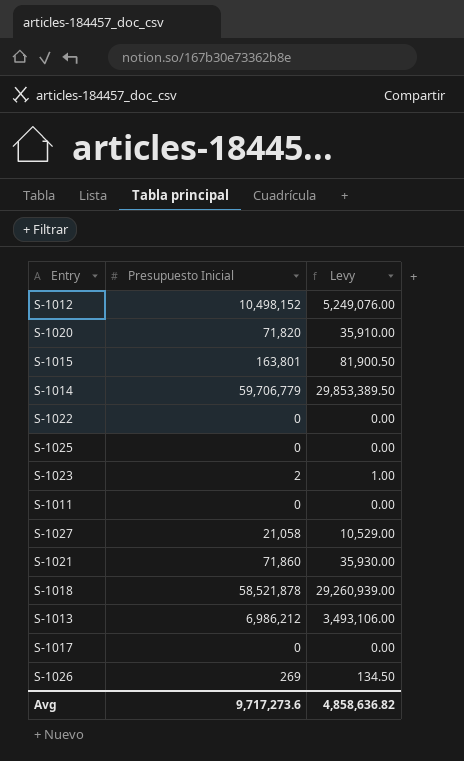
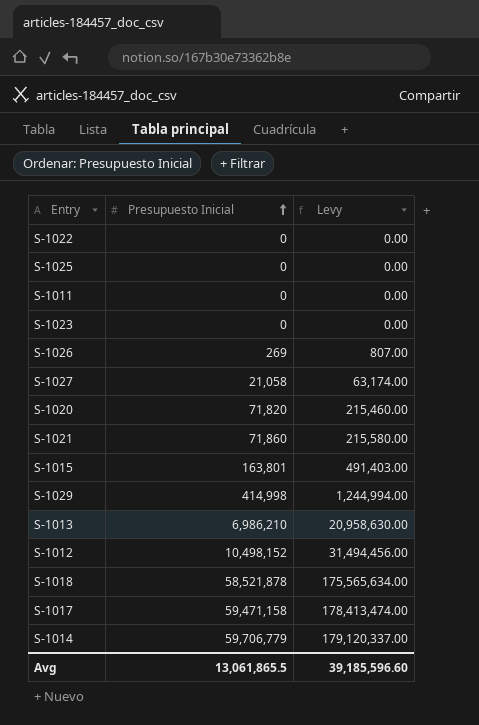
row order: none -> Presupuesto Inicial ascending
column Levy | formula: [Presupuesto Inicial] * 0.5 -> [Presupuesto Inicial] * 3
S-1023 | Presupuesto Inicial: 2 -> 0
row S-1029: none -> 414,998 | 1,244,994.00
S-1013 | Presupuesto Inicial: 6,986,212 -> 6,986,210
S-1017 | Presupuesto Inicial: 0 -> 59,471,158
Avg | Presupuesto Inicial: 9,717,273.6 -> 13,061,865.5
Avg | Levy: 4,858,636.82 -> 39,185,596.60

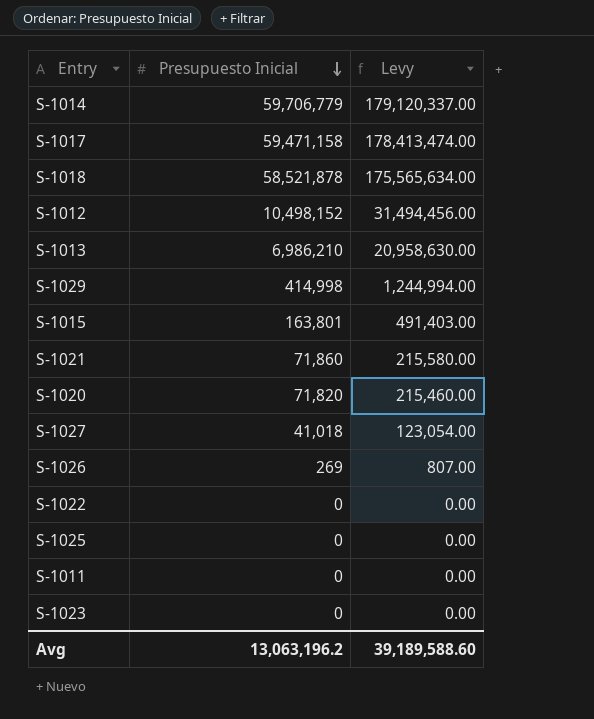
row order: Presupuesto Inicial ascending -> Presupuesto Inicial descending
S-1027 | Presupuesto Inicial: 21,058 -> 41,018
S-1027 | Levy: 63,174.00 -> 123,054.00
Avg | Presupuesto Inicial: 13,061,865.5 -> 13,063,196.2
Avg | Levy: 39,185,596.60 -> 39,189,588.60

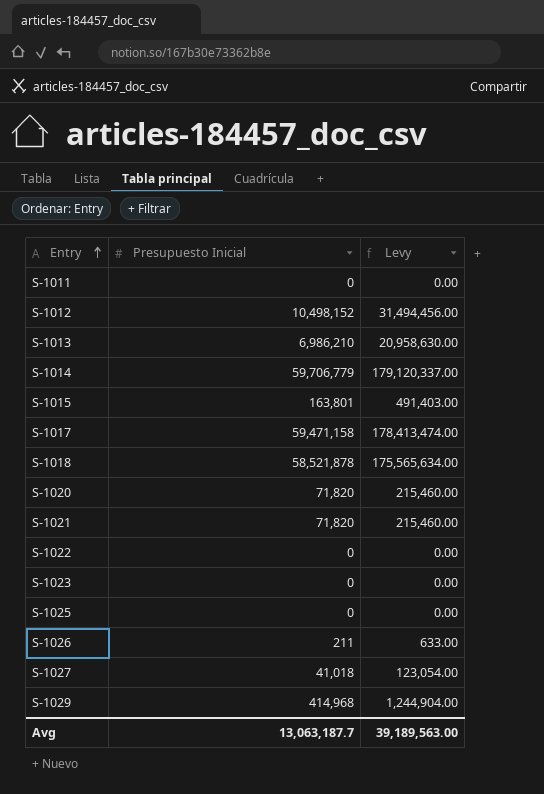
row order: Presupuesto Inicial descending -> Entry ascending
S-1021 | Presupuesto Inicial: 71,860 -> 71,820
S-1021 | Levy: 215,580.00 -> 215,460.00
S-1026 | Presupuesto Inicial: 269 -> 211
S-1026 | Levy: 807.00 -> 633.00
S-1029 | Presupuesto Inicial: 414,998 -> 414,968
S-1029 | Levy: 1,244,994.00 -> 1,244,904.00
Avg | Presupuesto Inicial: 13,063,196.2 -> 13,063,187.7
Avg | Levy: 39,189,588.60 -> 39,189,563.00

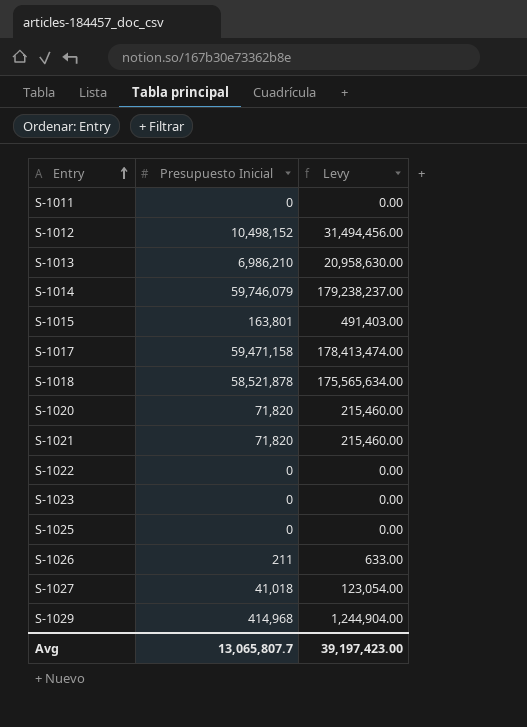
S-1014 | Presupuesto Inicial: 59,706,779 -> 59,746,079
S-1014 | Levy: 179,120,337.00 -> 179,238,237.00
Avg | Presupuesto Inicial: 13,063,187.7 -> 13,065,807.7
Avg | Levy: 39,189,563.00 -> 39,197,423.00

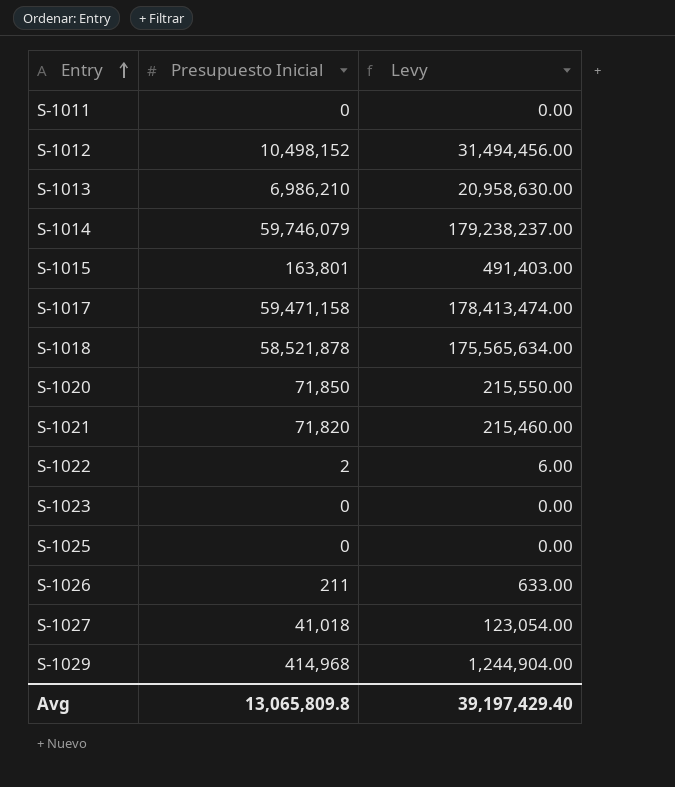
S-1020 | Presupuesto Inicial: 71,820 -> 71,850
S-1020 | Levy: 215,460.00 -> 215,550.00
S-1022 | Presupuesto Inicial: 0 -> 2
S-1022 | Levy: 0.00 -> 6.00
Avg | Presupuesto Inicial: 13,065,807.7 -> 13,065,809.8
Avg | Levy: 39,197,423.00 -> 39,197,429.40

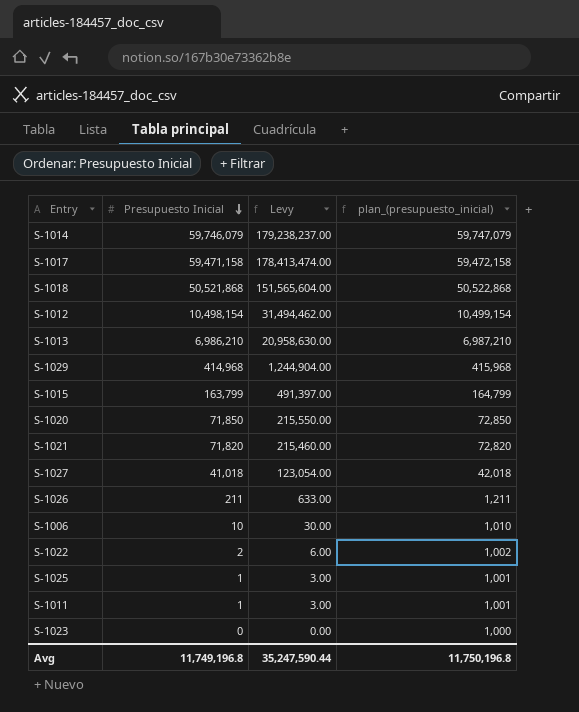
row order: Entry ascending -> Presupuesto Inicial descending
column plan_(presupuesto_inicial) | formula: none -> [Presupuesto Inicial] + 1000
S-1018 | Presupuesto Inicial: 58,521,878 -> 50,521,868
S-1018 | Levy: 175,565,634.00 -> 151,565,604.00
S-1012 | Presupuesto Inicial: 10,498,152 -> 10,498,154
S-1012 | Levy: 31,494,456.00 -> 31,494,462.00
S-1015 | Presupuesto Inicial: 163,801 -> 163,799
S-1015 | Levy: 491,403.00 -> 491,397.00
row S-1006: none -> 10 | 30.00 | 1,010
S-1025 | Presupuesto Inicial: 0 -> 1
S-1025 | Levy: 0.00 -> 3.00
S-1011 | Presupuesto Inicial: 0 -> 1
S-1011 | Levy: 0.00 -> 3.00
Avg | Presupuesto Inicial: 13,065,809.8 -> 11,749,196.8
Avg | Levy: 39,197,429.40 -> 35,247,590.44

